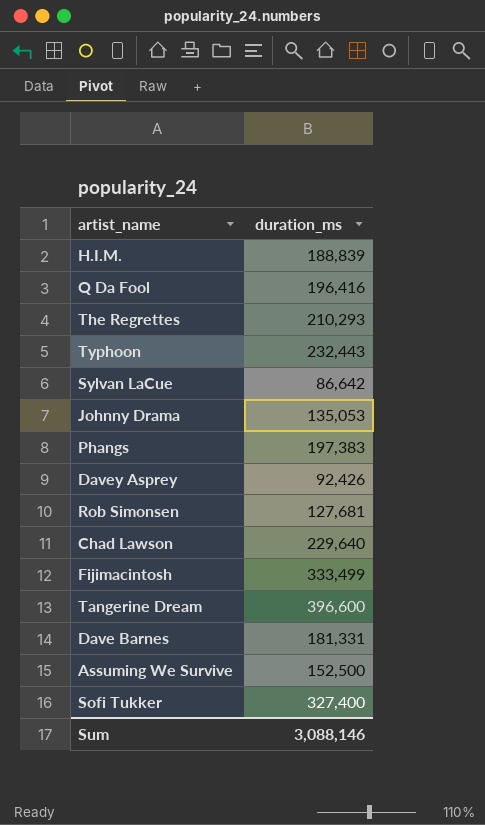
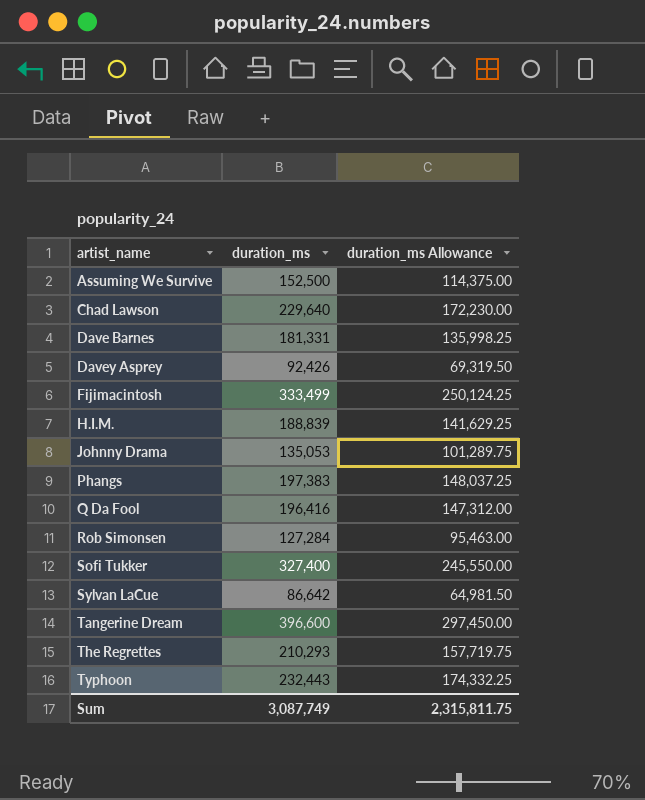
row order: none -> artist_name ascending
column duration_ms Allowance | formula: none -> [duration_ms] * 0.75
Rob Simonsen | duration_ms: 127,681 -> 127,284
Sum | duration_ms: 3,088,146 -> 3,087,749

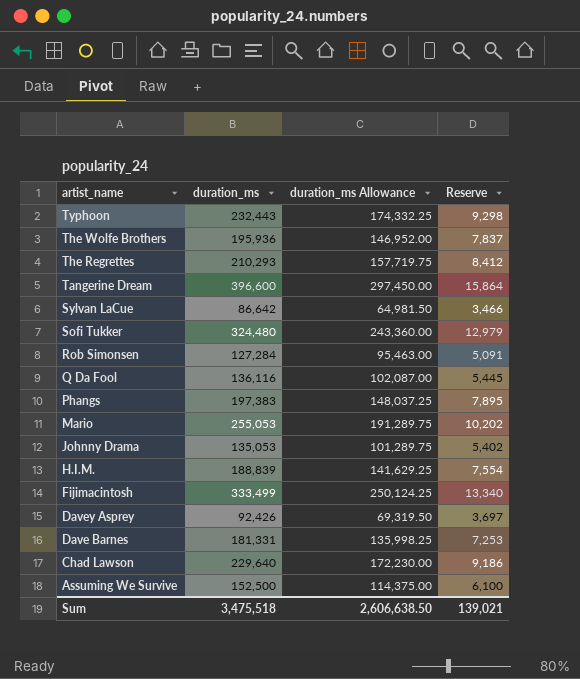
row order: artist_name ascending -> artist_name descending
column Reserve | formula: none -> [duration_ms] * 0.04
row The Wolfe Brothers: none -> 195,936 | 146,952.00 | 7,837
Sofi Tukker | duration_ms: 327,400 -> 324,480
Sofi Tukker | duration_ms Allowance: 245,550.00 -> 243,360.00
Q Da Fool | duration_ms: 196,416 -> 136,116
Q Da Fool | duration_ms Allowance: 147,312.00 -> 102,087.00
row Mario: none -> 255,053 | 191,289.75 | 10,202
Sum | duration_ms: 3,087,749 -> 3,475,518
Sum | duration_ms Allowance: 2,315,811.75 -> 2,606,638.50

